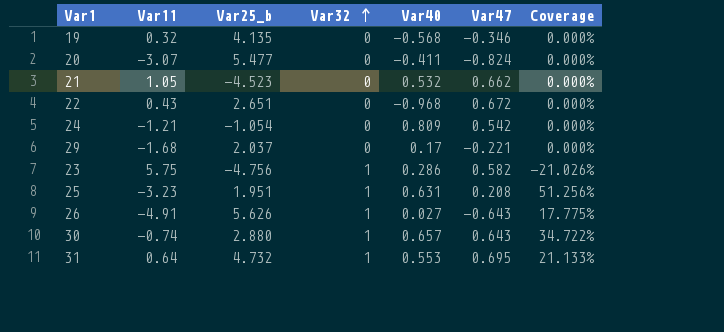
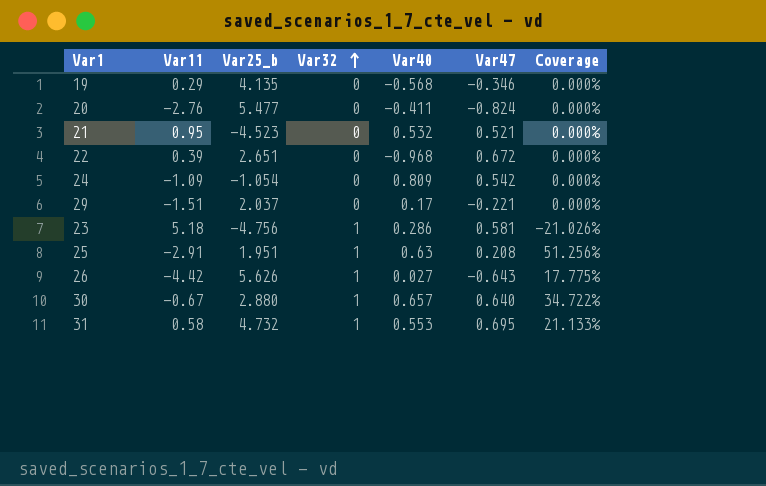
19 | Var11: 0.32 -> 0.29
20 | Var11: -3.07 -> -2.76
21 | Var11: 1.05 -> 0.95
21 | Var47: 0.662 -> 0.521
22 | Var11: 0.43 -> 0.39
24 | Var11: -1.21 -> -1.09
29 | Var11: -1.68 -> -1.51
23 | Var11: 5.75 -> 5.18
23 | Var47: 0.582 -> 0.581
25 | Var11: -3.23 -> -2.91
25 | Var40: 0.631 -> 0.63
26 | Var11: -4.91 -> -4.42
30 | Var11: -0.74 -> -0.67
30 | Var47: 0.643 -> 0.640
31 | Var11: 0.64 -> 0.58

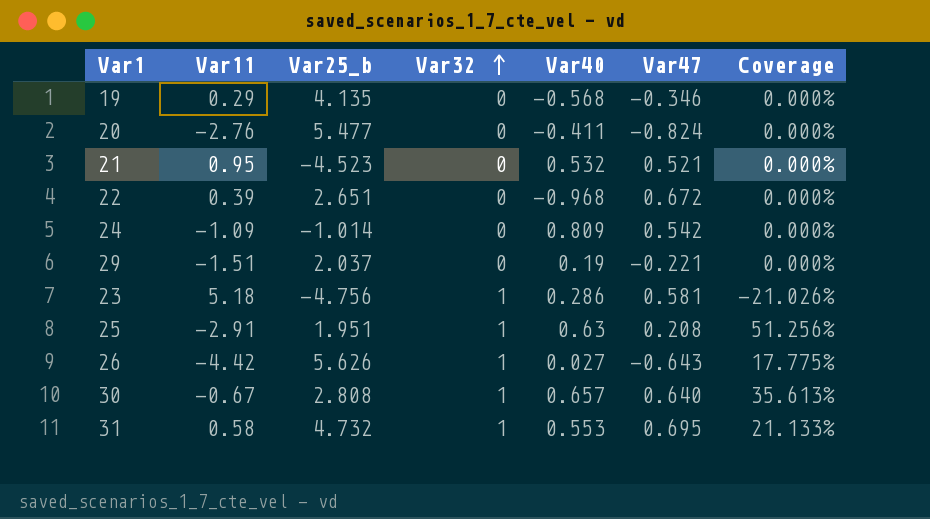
24 | Var25_b: -1.054 -> -1.014
29 | Var40: 0.17 -> 0.19
30 | Var25_b: 2.880 -> 2.808
30 | Coverage: 34.722% -> 35.613%

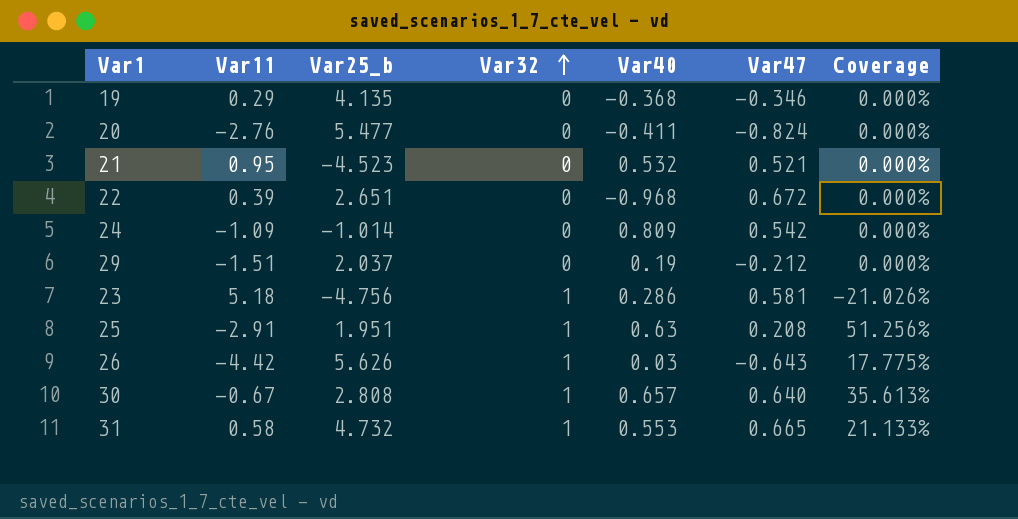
19 | Var40: -0.568 -> -0.368
29 | Var47: -0.221 -> -0.212
26 | Var40: 0.027 -> 0.03
31 | Var47: 0.695 -> 0.665

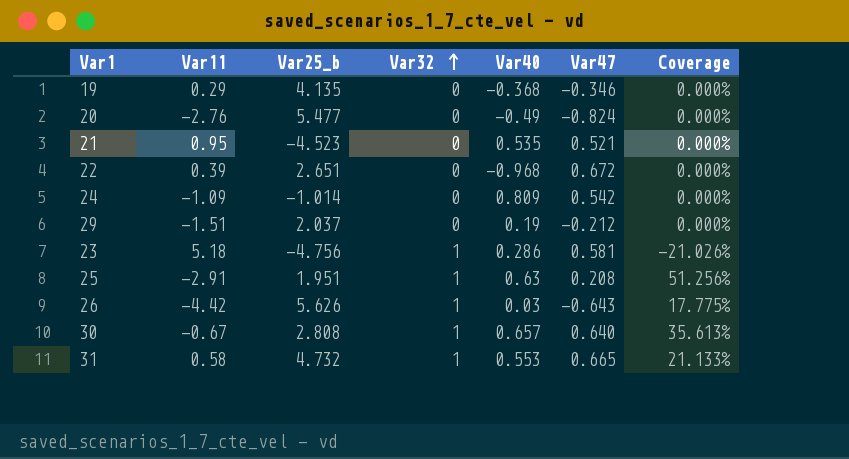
20 | Var40: -0.411 -> -0.49
21 | Var40: 0.532 -> 0.535

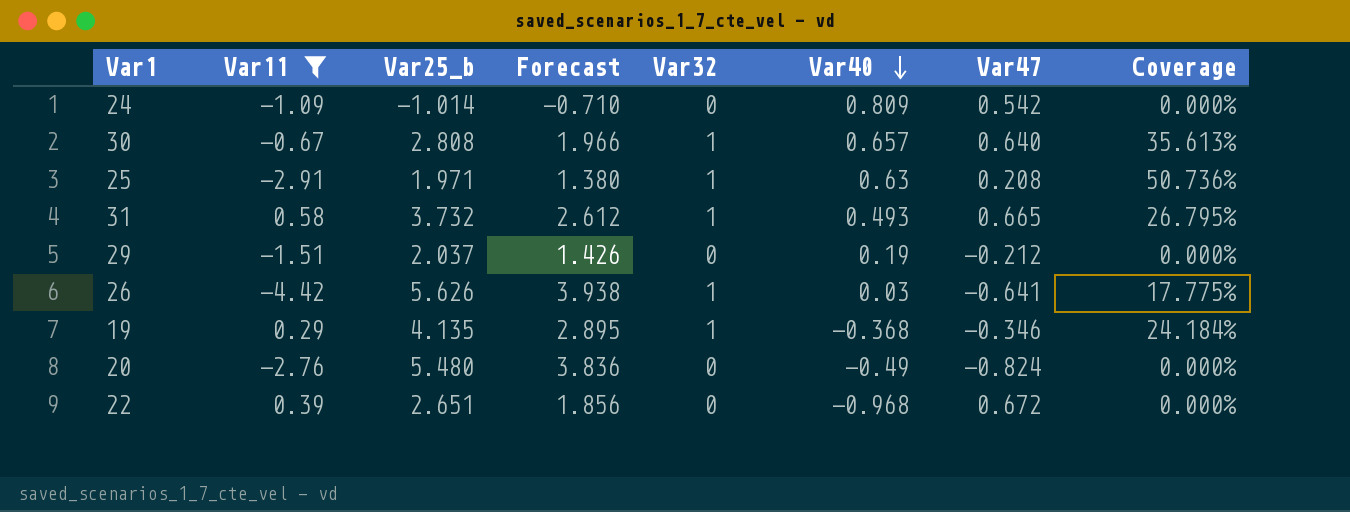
filter: none -> Var11 <= 0.58
row order: Var32 ascending -> Var40 descending
column Forecast | formula: none -> [Var25_b] * 0.7
25 | Var25_b: 1.951 -> 1.971
25 | Coverage: 51.256% -> 50.736%
31 | Var25_b: 4.732 -> 3.732
31 | Var40: 0.553 -> 0.493
31 | Coverage: 21.133% -> 26.795%
26 | Var47: -0.643 -> -0.641
19 | Var32: 0 -> 1
19 | Coverage: 0.000% -> 24.184%
20 | Var25_b: 5.477 -> 5.480

